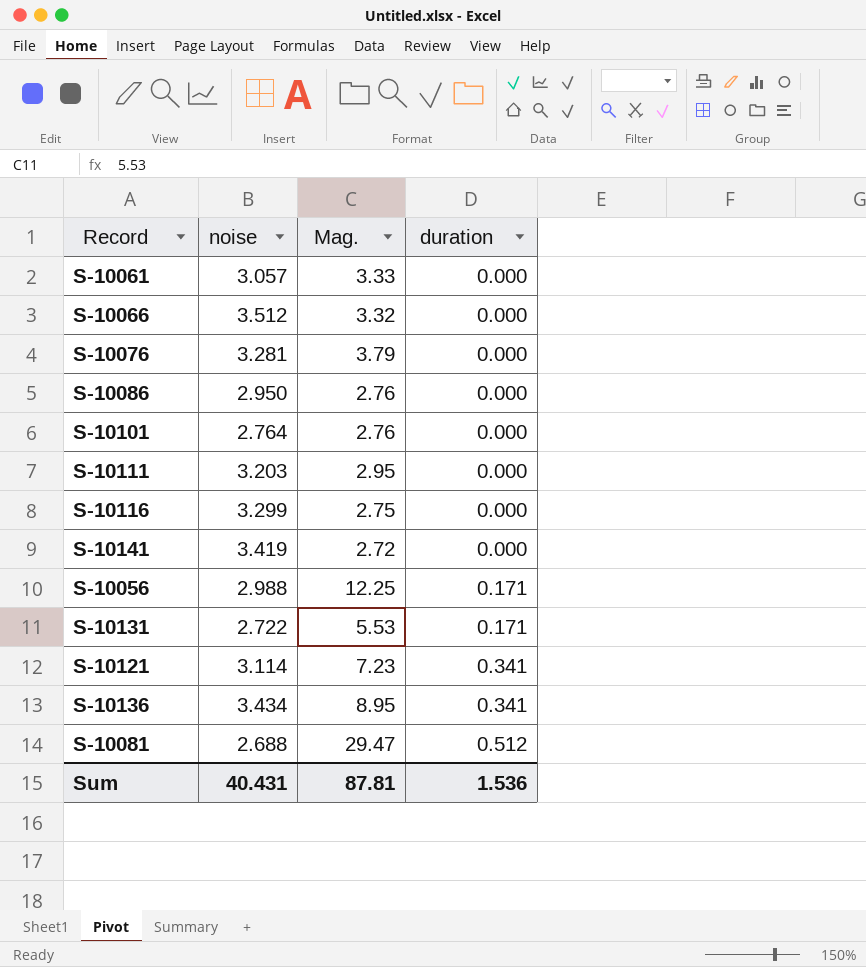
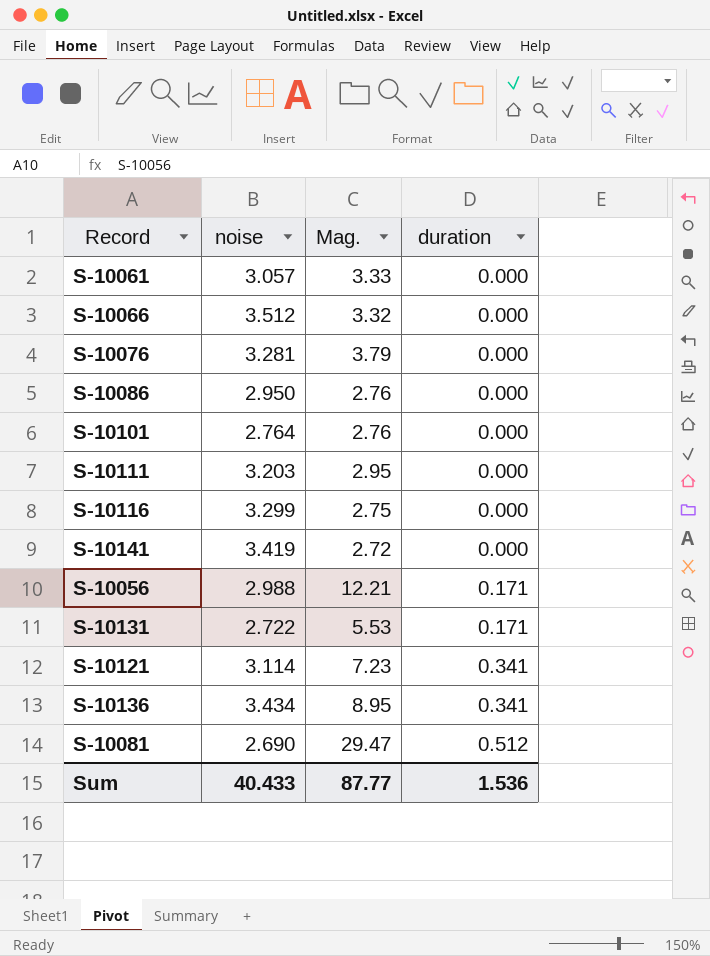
S-10056 | Mag.: 12.25 -> 12.21
S-10081 | noise: 2.688 -> 2.690
Sum | noise: 40.431 -> 40.433
Sum | Mag.: 87.81 -> 87.77

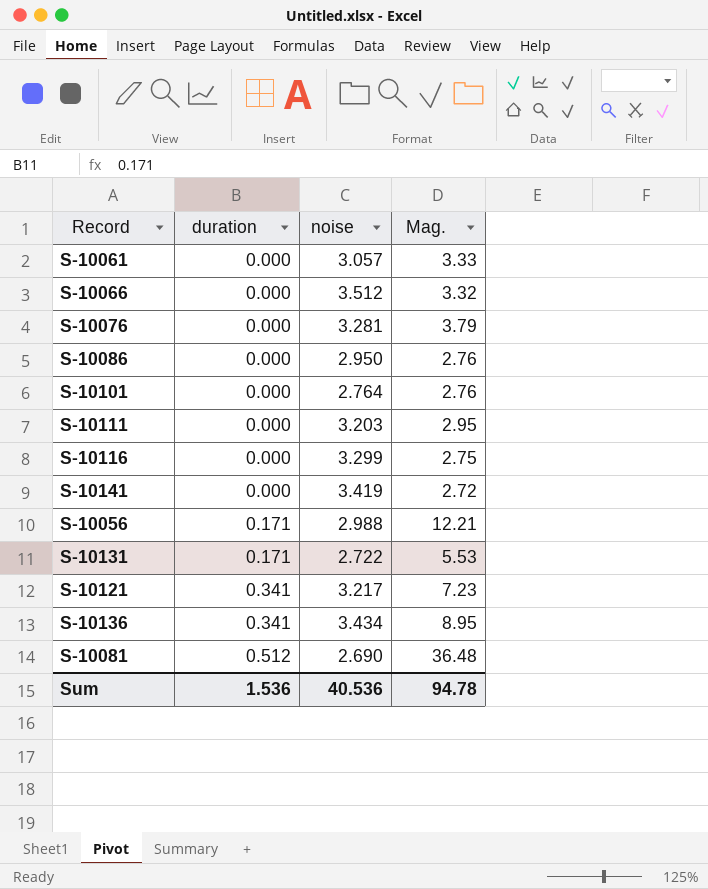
column duration | position: 4 -> 2
S-10121 | noise: 3.114 -> 3.217
S-10081 | Mag.: 29.47 -> 36.48
Sum | noise: 40.433 -> 40.536
Sum | Mag.: 87.77 -> 94.78

